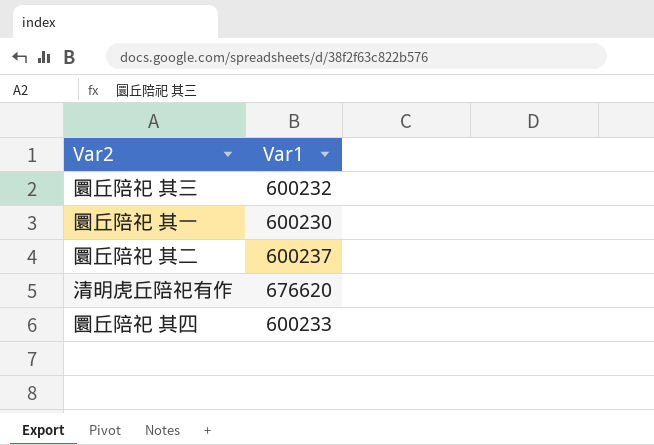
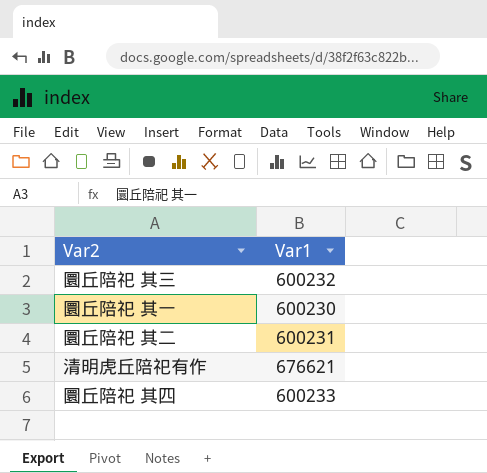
圜丘陪祀 其二 | Var1: 600237 -> 600231
清明虎丘陪祀有作 | Var1: 676620 -> 676621

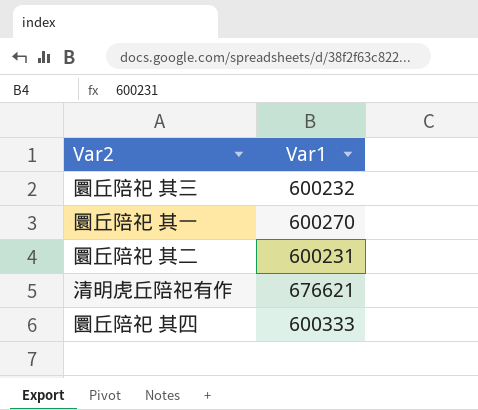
圜丘陪祀 其一 | Var1: 600230 -> 600270
圜丘陪祀 其四 | Var1: 600233 -> 600333

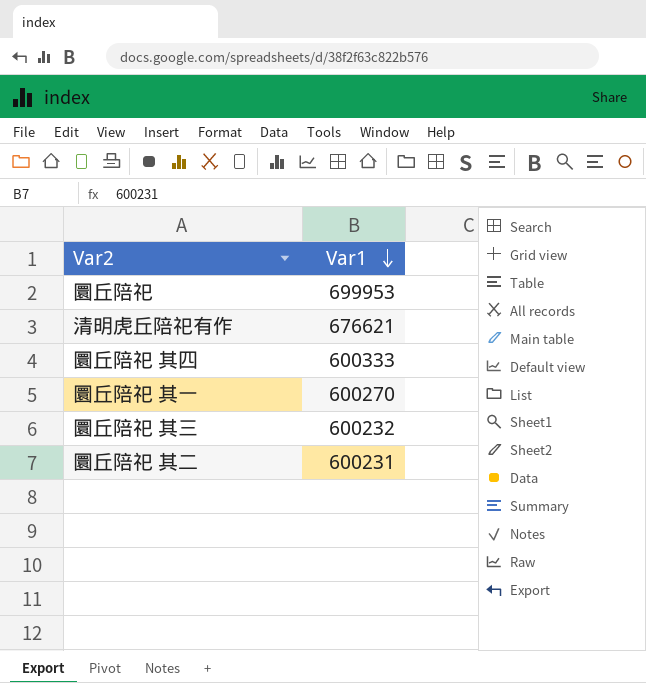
row order: none -> Var1 descending
row 圜丘陪祀: none -> 699953

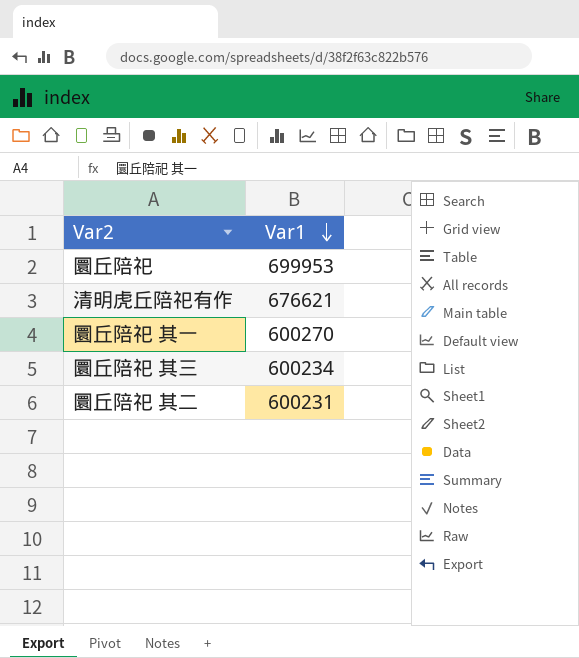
row 圜丘陪祀 其四: 600333 -> none
圜丘陪祀 其三 | Var1: 600232 -> 600234

